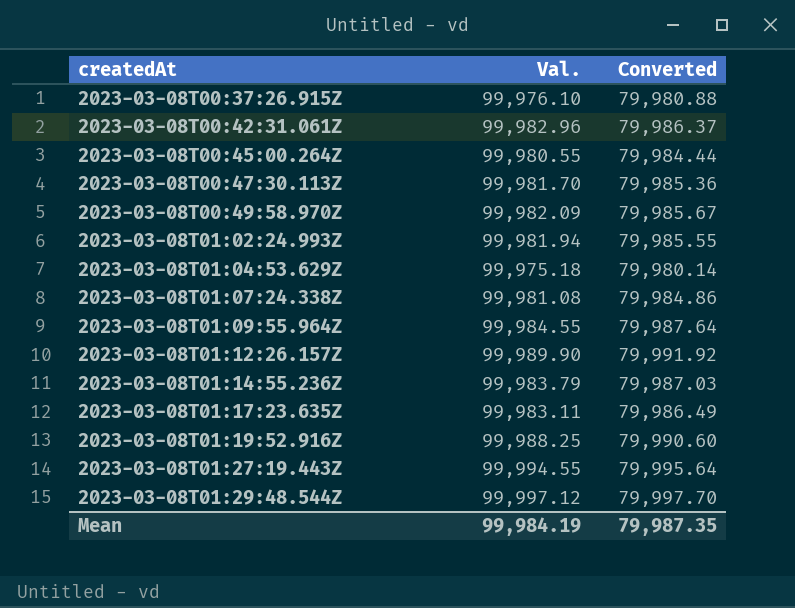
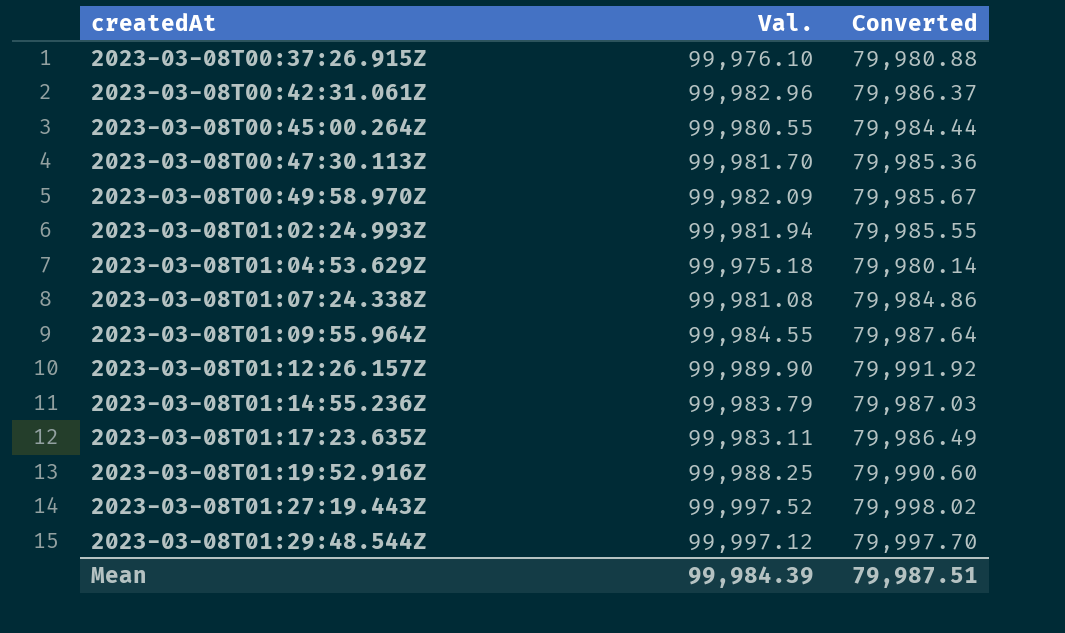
2023-03-08T01:27:19.443Z | Val.: 99,994.55 -> 99,997.52
2023-03-08T01:27:19.443Z | Converted: 79,995.64 -> 79,998.02
Mean | Val.: 99,984.19 -> 99,984.39
Mean | Converted: 79,987.35 -> 79,987.51

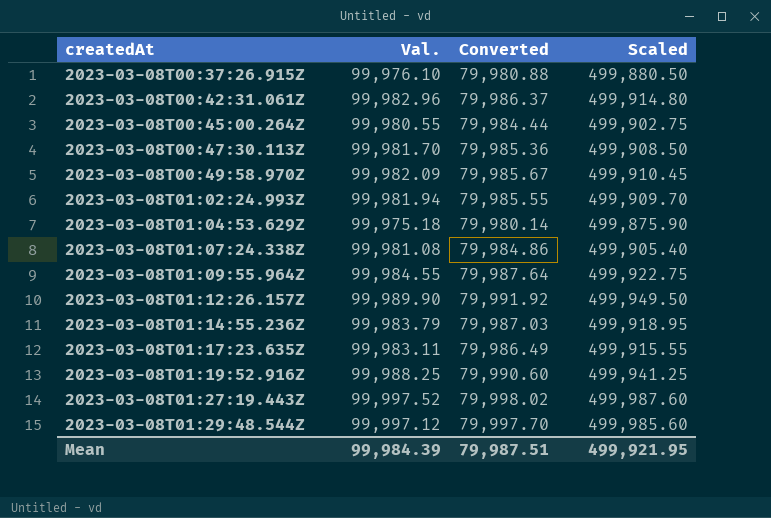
column Scaled | formula: none -> [Val.] * 5

